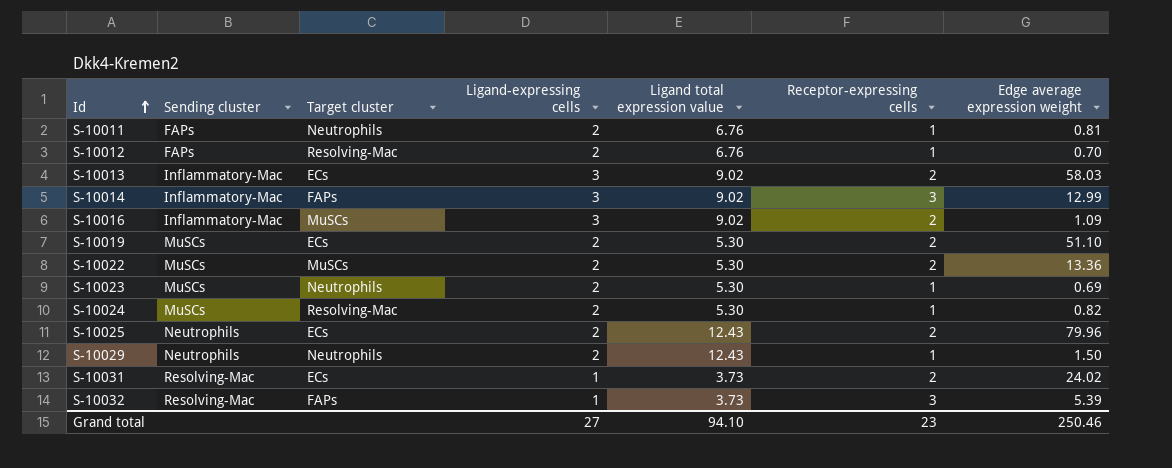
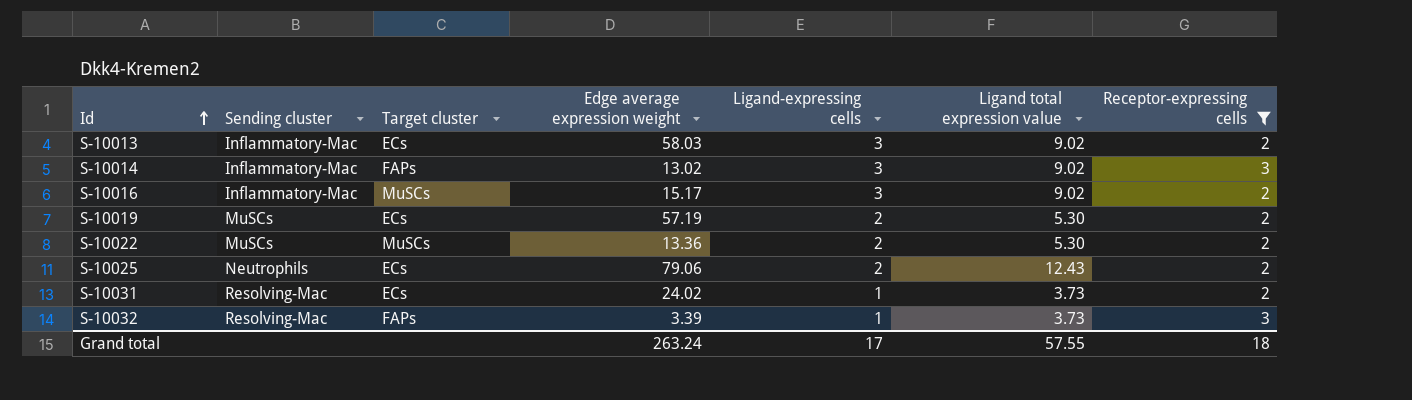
filter: none -> Receptor-expressing cells != 1
column Edge average expression weight | position: 7 -> 4
S-10014 | Edge average expression weight: 12.99 -> 13.02
S-10016 | Edge average expression weight: 1.09 -> 15.17
S-10019 | Edge average expression weight: 51.10 -> 57.19
S-10025 | Edge average expression weight: 79.96 -> 79.06
S-10032 | Edge average expression weight: 5.39 -> 3.39
Grand total | Edge average expression weight: 250.46 -> 263.24
Grand total | Ligand-expressing cells: 27 -> 17
Grand total | Ligand total expression value: 94.10 -> 57.55
Grand total | Receptor-expressing cells: 23 -> 18

